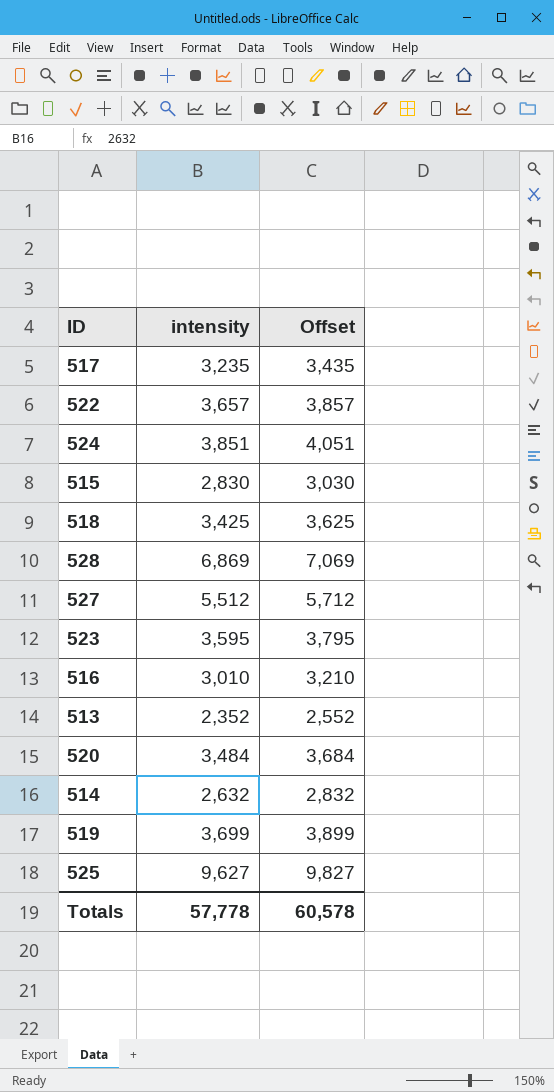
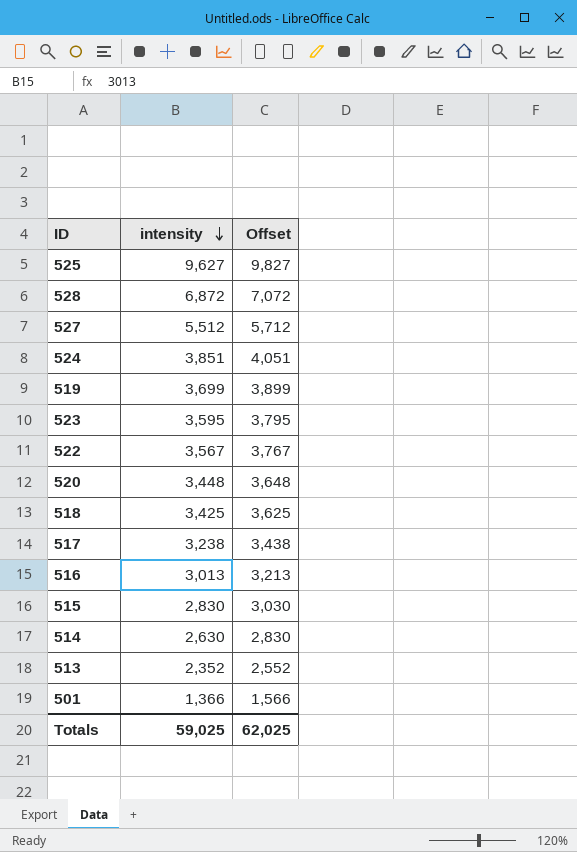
row order: none -> intensity descending
528 | intensity: 6,869 -> 6,872
528 | Offset: 7,069 -> 7,072
522 | intensity: 3,657 -> 3,567
522 | Offset: 3,857 -> 3,767
520 | intensity: 3,484 -> 3,448
520 | Offset: 3,684 -> 3,648
517 | intensity: 3,235 -> 3,238
517 | Offset: 3,435 -> 3,438
516 | intensity: 3,010 -> 3,013
516 | Offset: 3,210 -> 3,213
514 | intensity: 2,632 -> 2,630
514 | Offset: 2,832 -> 2,830
row 501: none -> 1,366 | 1,566
Totals | intensity: 57,778 -> 59,025
Totals | Offset: 60,578 -> 62,025

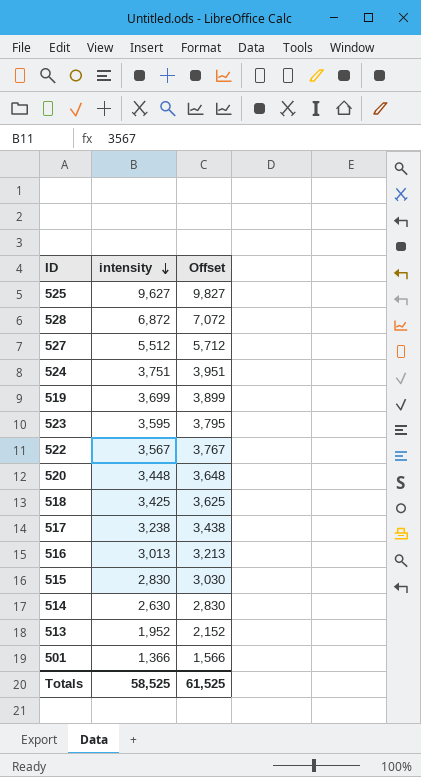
524 | intensity: 3,851 -> 3,751
524 | Offset: 4,051 -> 3,951
513 | intensity: 2,352 -> 1,952
513 | Offset: 2,552 -> 2,152
Totals | intensity: 59,025 -> 58,525
Totals | Offset: 62,025 -> 61,525

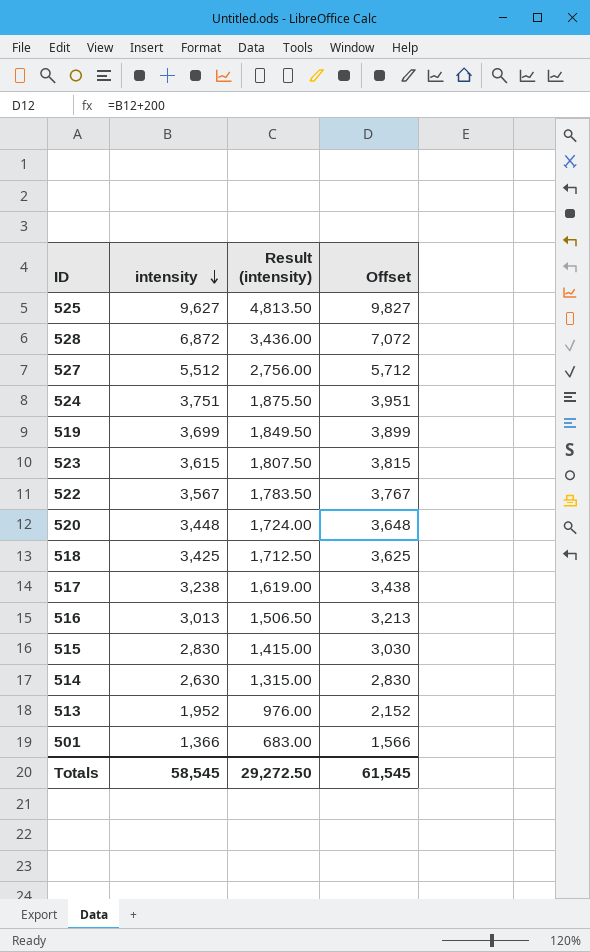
column Result (intensity) | formula: none -> [intensity] * 0.5
523 | intensity: 3,595 -> 3,615
523 | Offset: 3,795 -> 3,815
Totals | intensity: 58,525 -> 58,545
Totals | Offset: 61,525 -> 61,545

